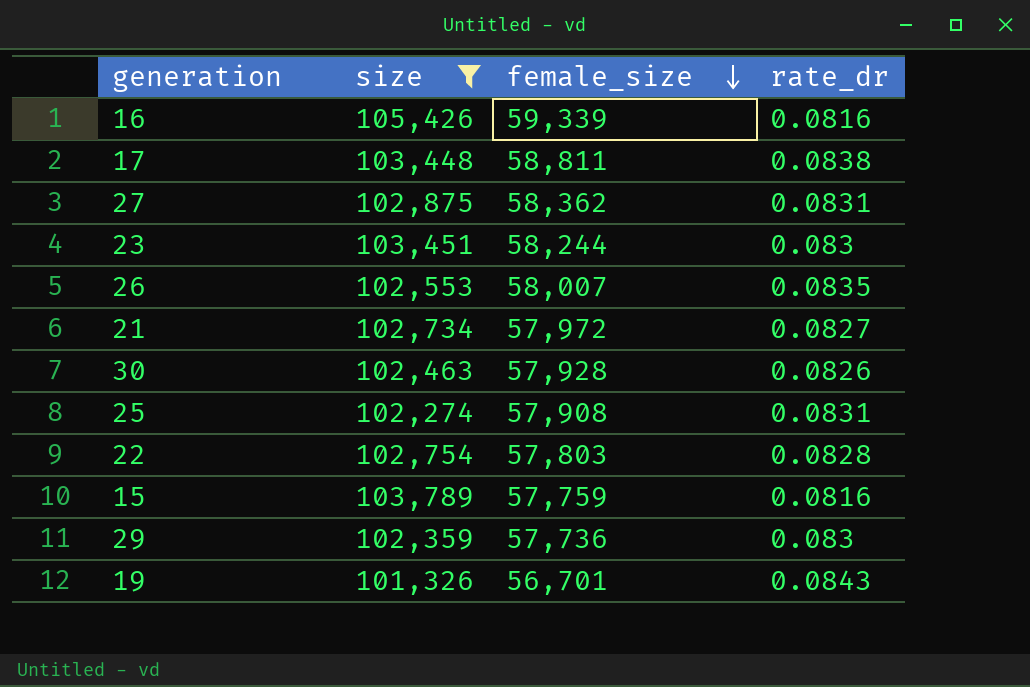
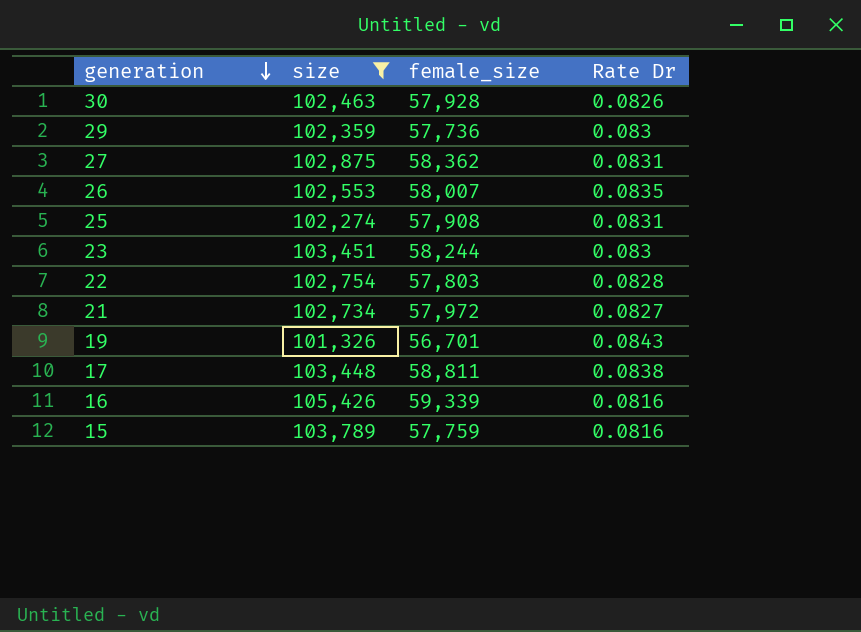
row order: female_size descending -> generation descending
column name: rate_dr -> Rate Dr

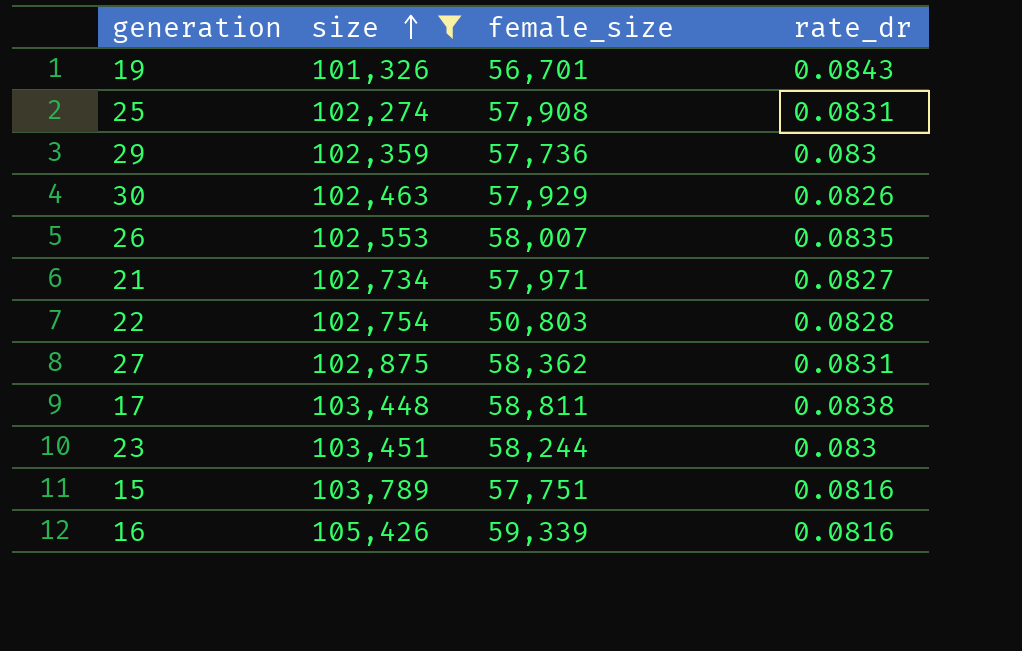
row order: generation descending -> size ascending
column name: Rate Dr -> rate_dr
30 | female_size: 57,928 -> 57,929
21 | female_size: 57,972 -> 57,971
22 | female_size: 57,803 -> 50,803
15 | female_size: 57,759 -> 57,751

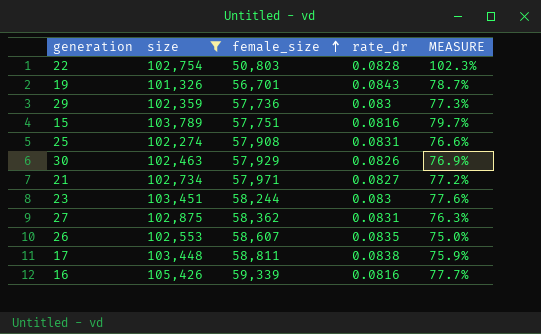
row order: size ascending -> female_size ascending
column MEASURE | formula: none -> ([size] - [female_size]) / [female_size]
26 | female_size: 58,007 -> 58,607

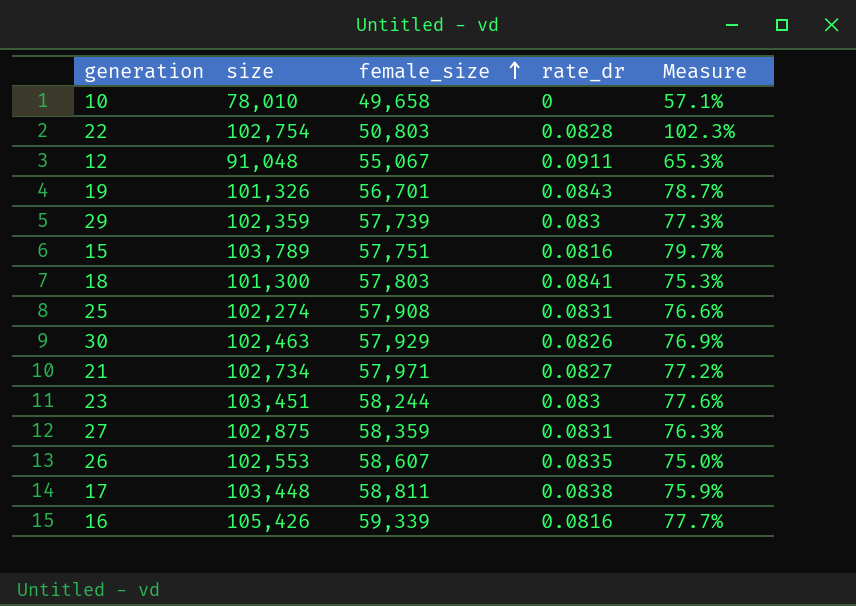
filter: size >= 101,326 -> none
column name: MEASURE -> Measure
29 | female_size: 57,736 -> 57,739
27 | female_size: 58,362 -> 58,359

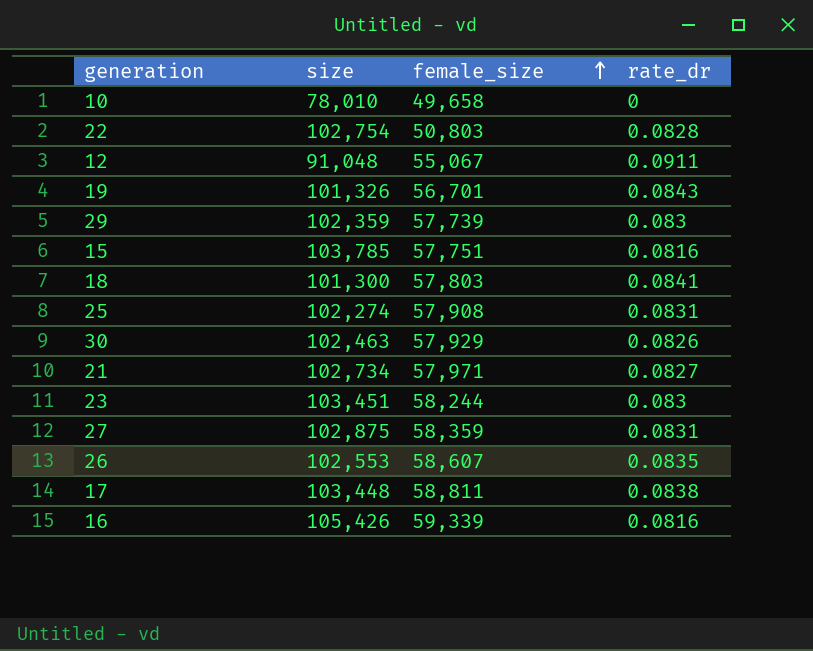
column Measure | formula: ([size] - [female_size]) / [female_size] -> none
15 | size: 103,789 -> 103,785

